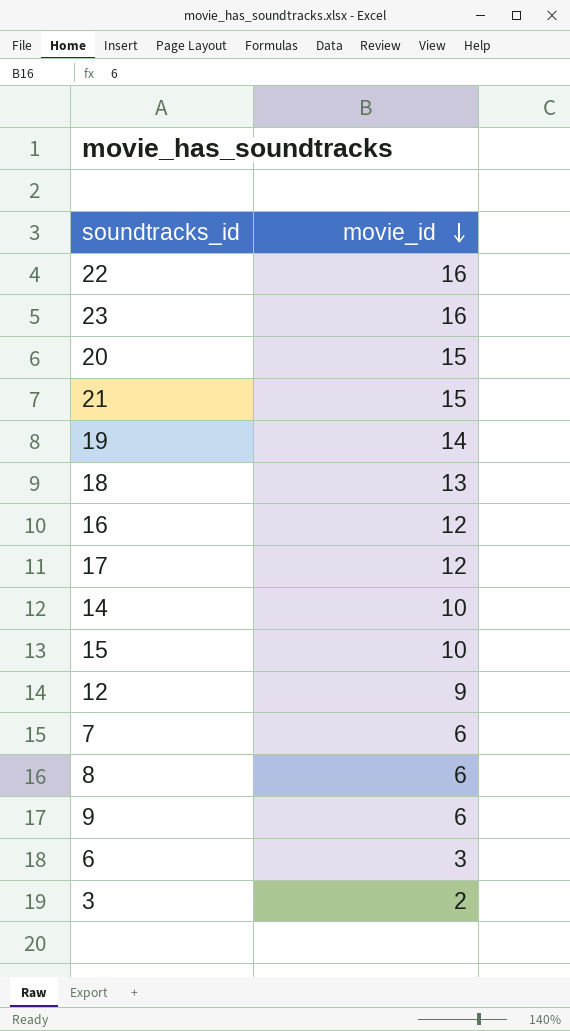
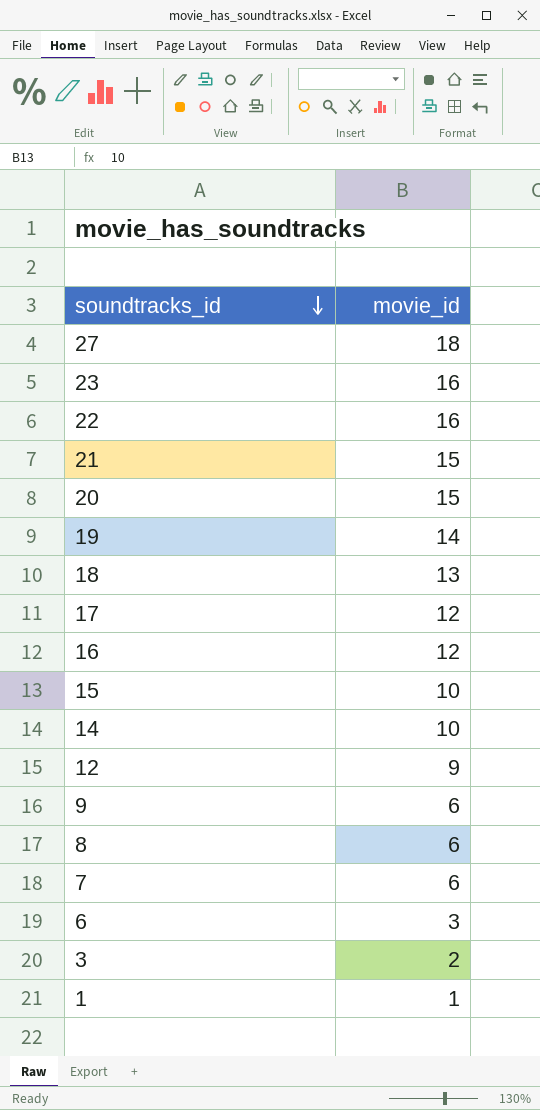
row order: movie_id descending -> soundtracks_id descending
row 27: none -> 18
row 1: none -> 1

